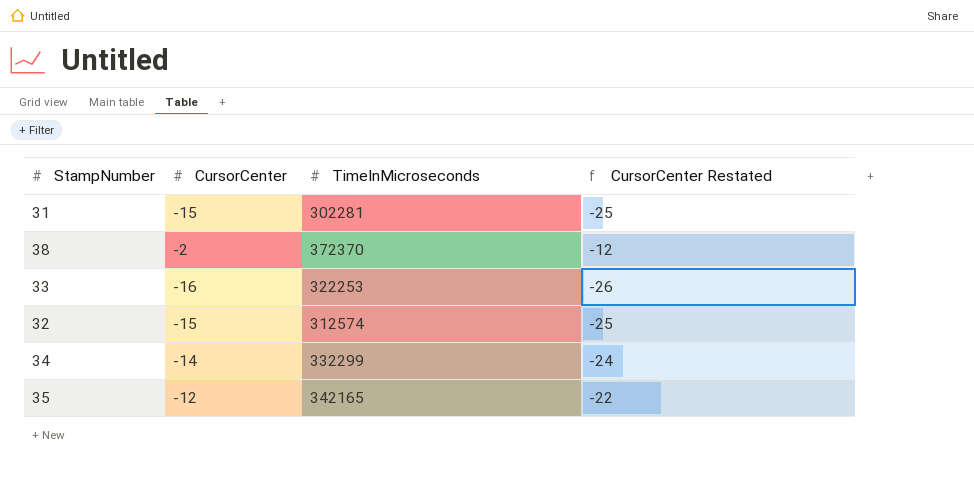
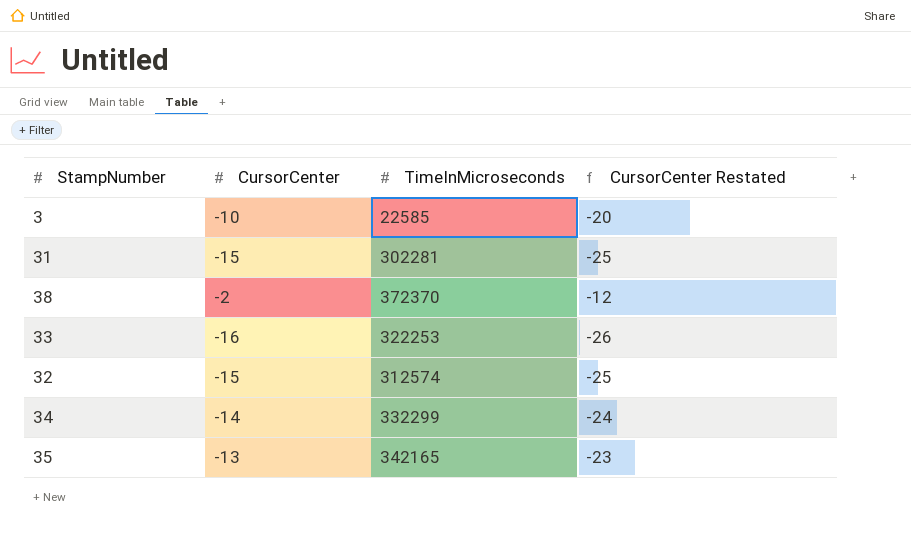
row 3: none -> -10 | 22585 | -20
35 | CursorCenter: -12 -> -13
35 | CursorCenter Restated: -22 -> -23

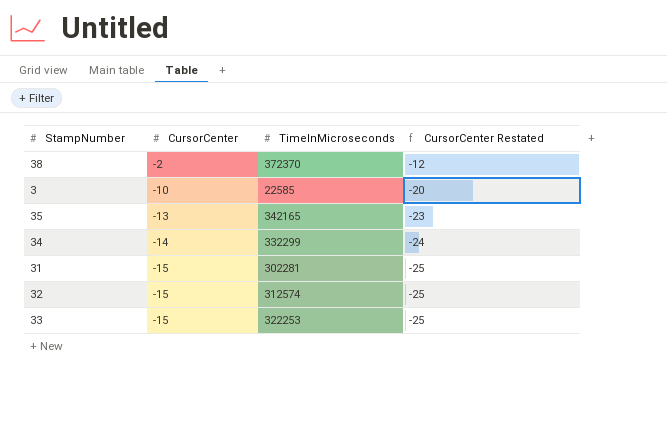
row order: none -> CursorCenter descending
33 | CursorCenter: -16 -> -15
33 | CursorCenter Restated: -26 -> -25

